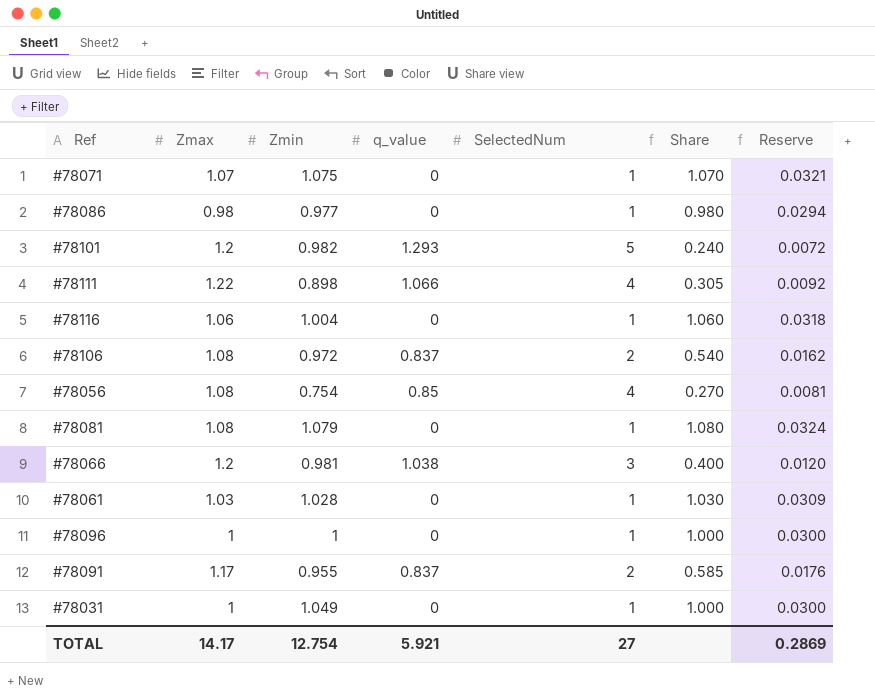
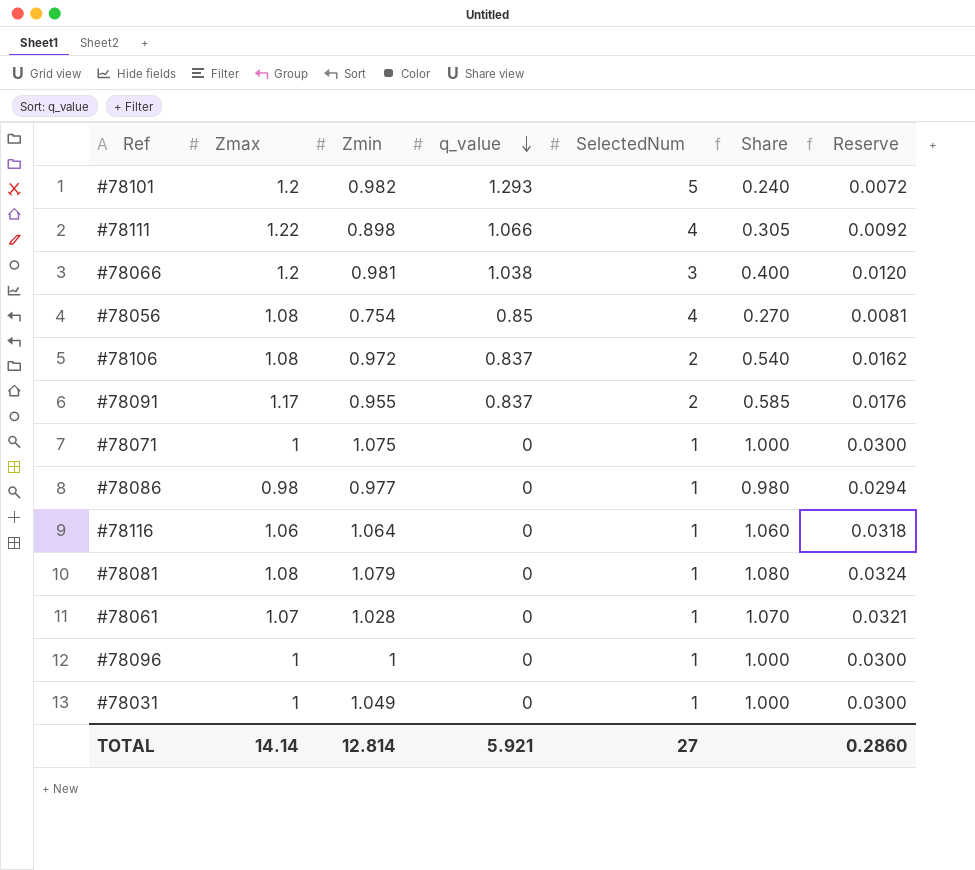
row order: none -> q_value descending
#78071 | Zmax: 1.07 -> 1
#78071 | Share: 1.070 -> 1.000
#78071 | Reserve: 0.0321 -> 0.0300
#78116 | Zmin: 1.004 -> 1.064
#78061 | Zmax: 1.03 -> 1.07
#78061 | Share: 1.030 -> 1.070
#78061 | Reserve: 0.0309 -> 0.0321
TOTAL | Zmax: 14.17 -> 14.14
TOTAL | Zmin: 12.754 -> 12.814
TOTAL | Reserve: 0.2869 -> 0.2860

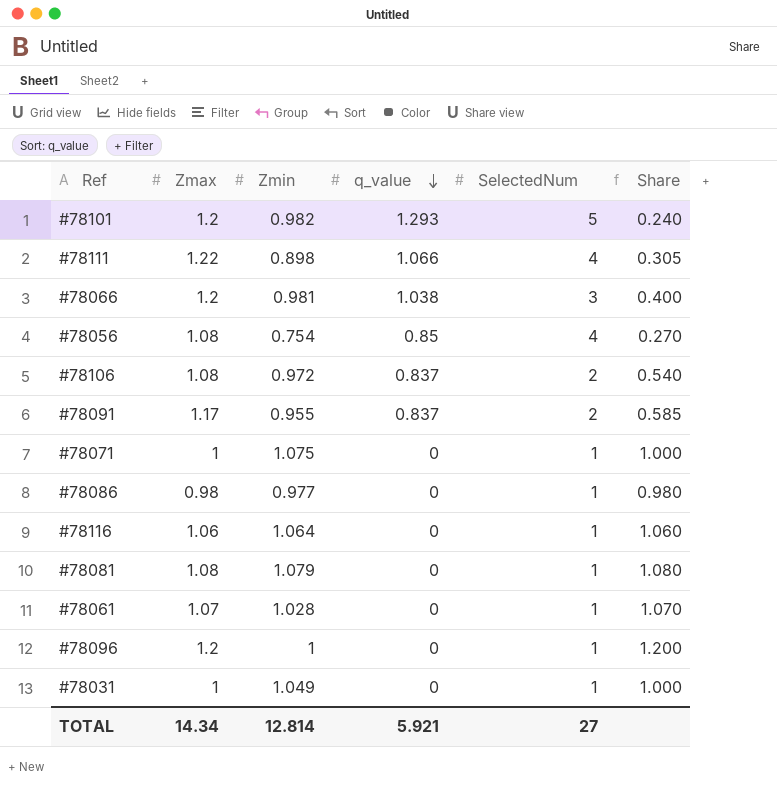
column Reserve | formula: [Share] * 0.03 -> none
#78096 | Zmax: 1 -> 1.2
#78096 | Share: 1.000 -> 1.200
TOTAL | Zmax: 14.14 -> 14.34

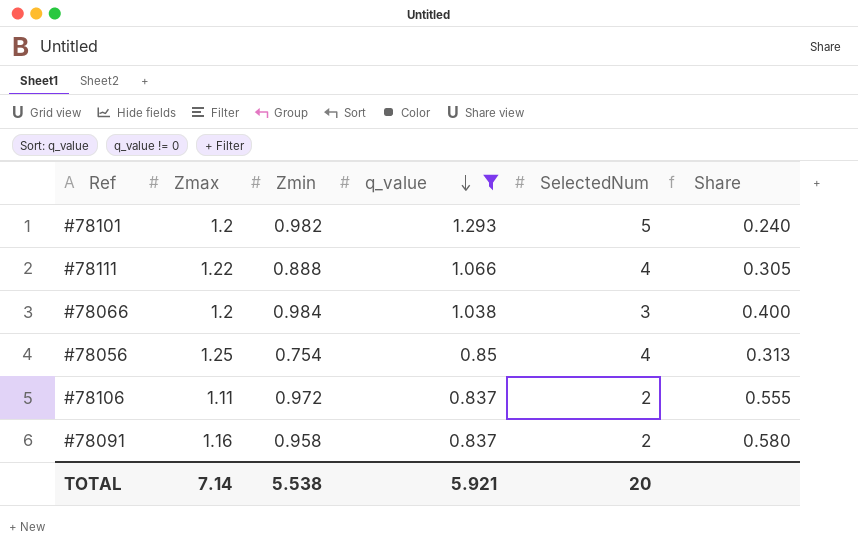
filter: none -> q_value != 0
#78111 | Zmin: 0.898 -> 0.888
#78066 | Zmin: 0.981 -> 0.984
#78056 | Zmax: 1.08 -> 1.25
#78056 | Share: 0.270 -> 0.313
#78106 | Zmax: 1.08 -> 1.11
#78106 | Share: 0.540 -> 0.555
#78091 | Zmax: 1.17 -> 1.16
#78091 | Zmin: 0.955 -> 0.958
#78091 | Share: 0.585 -> 0.580
TOTAL | Zmax: 14.34 -> 7.14
TOTAL | Zmin: 12.814 -> 5.538
TOTAL | SelectedNum: 27 -> 20

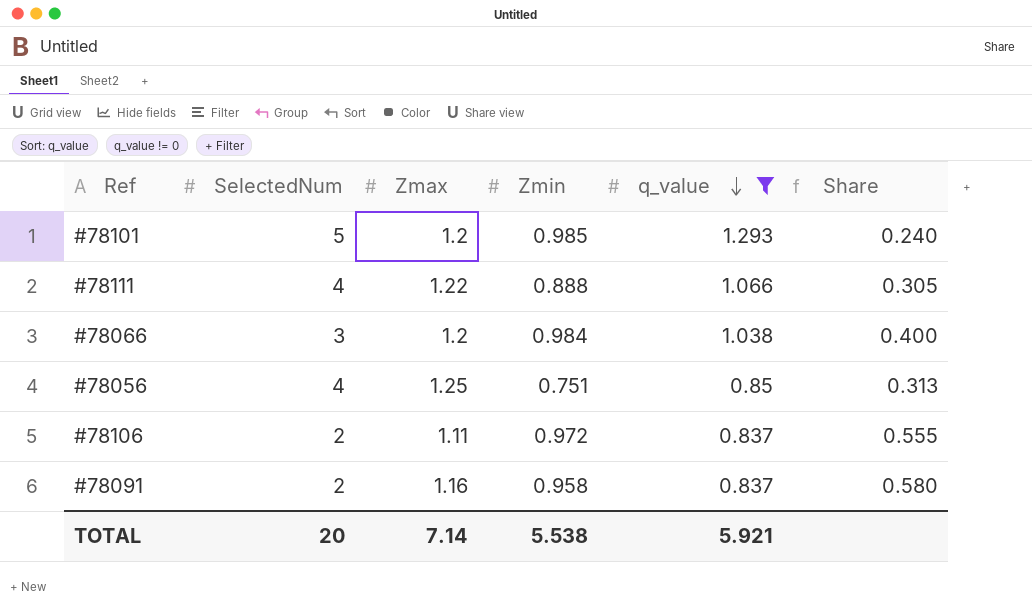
column SelectedNum | position: 5 -> 2
#78101 | Zmin: 0.982 -> 0.985
#78056 | Zmin: 0.754 -> 0.751

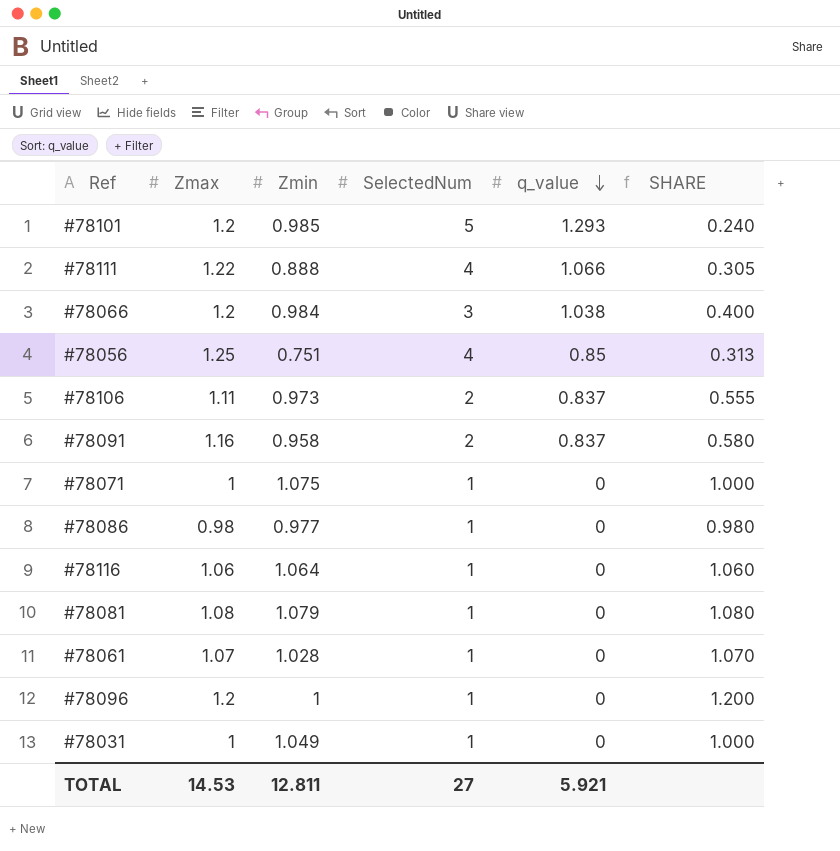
filter: q_value != 0 -> none
column SelectedNum | position: 2 -> 4
column name: Share -> SHARE
#78106 | Zmin: 0.972 -> 0.973
TOTAL | Zmax: 7.14 -> 14.53
TOTAL | Zmin: 5.538 -> 12.811
TOTAL | SelectedNum: 20 -> 27

